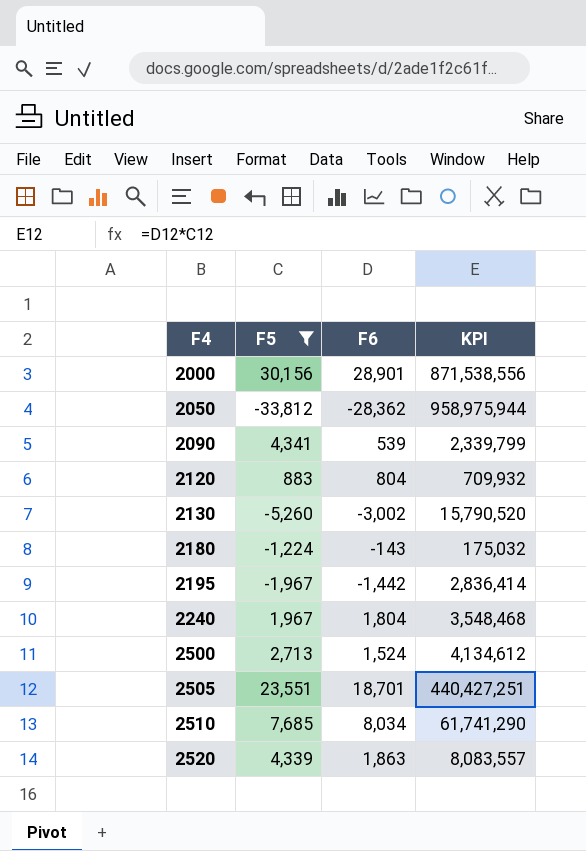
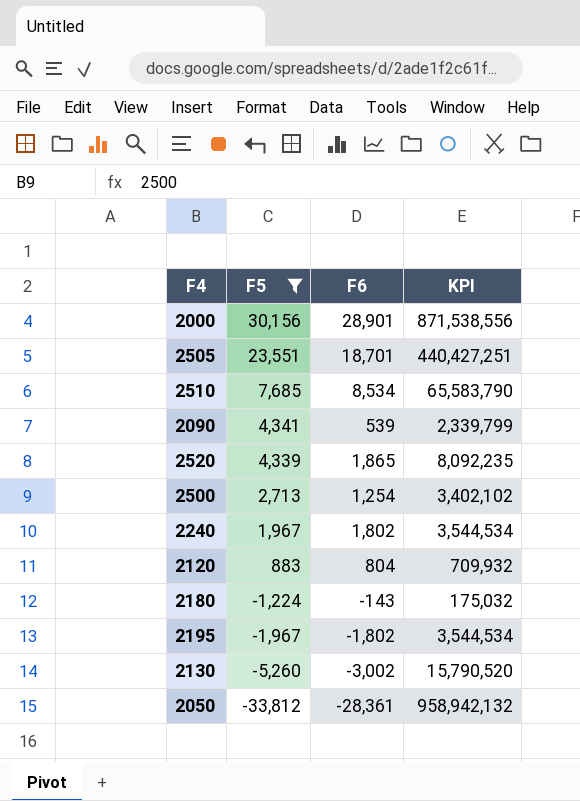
row order: F4 ascending -> F5 descending
2510 | F6: 8,034 -> 8,534
2510 | KPI: 61,741,290 -> 65,583,790
2520 | F6: 1,863 -> 1,865
2520 | KPI: 8,083,557 -> 8,092,235
2500 | F6: 1,524 -> 1,254
2500 | KPI: 4,134,612 -> 3,402,102
2240 | F6: 1,804 -> 1,802
2240 | KPI: 3,548,468 -> 3,544,534
2195 | F6: -1,442 -> -1,802
2195 | KPI: 2,836,414 -> 3,544,534
2050 | F6: -28,362 -> -28,361
2050 | KPI: 958,975,944 -> 958,942,132

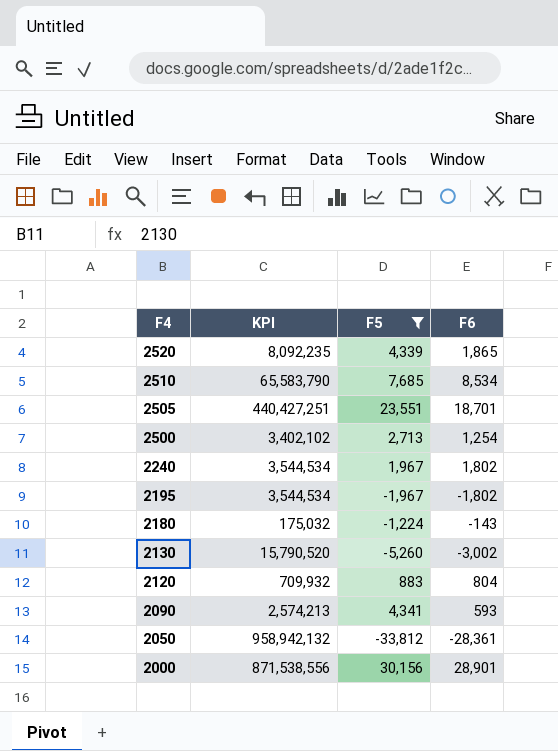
row order: F5 descending -> F4 descending
column KPI | position: 4 -> 2
2090 | KPI: 2,339,799 -> 2,574,213
2090 | F6: 539 -> 593

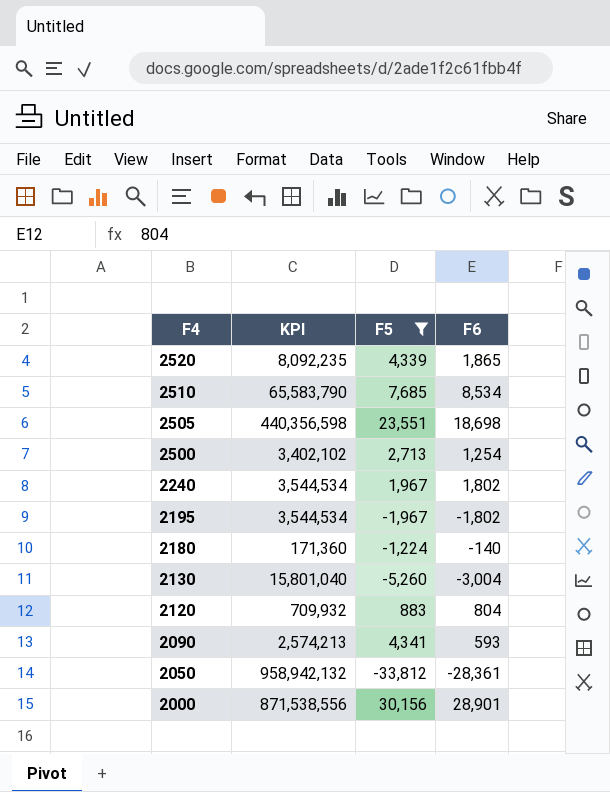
2505 | KPI: 440,427,251 -> 440,356,598
2505 | F6: 18,701 -> 18,698
2180 | KPI: 175,032 -> 171,360
2180 | F6: -143 -> -140
2130 | KPI: 15,790,520 -> 15,801,040
2130 | F6: -3,002 -> -3,004

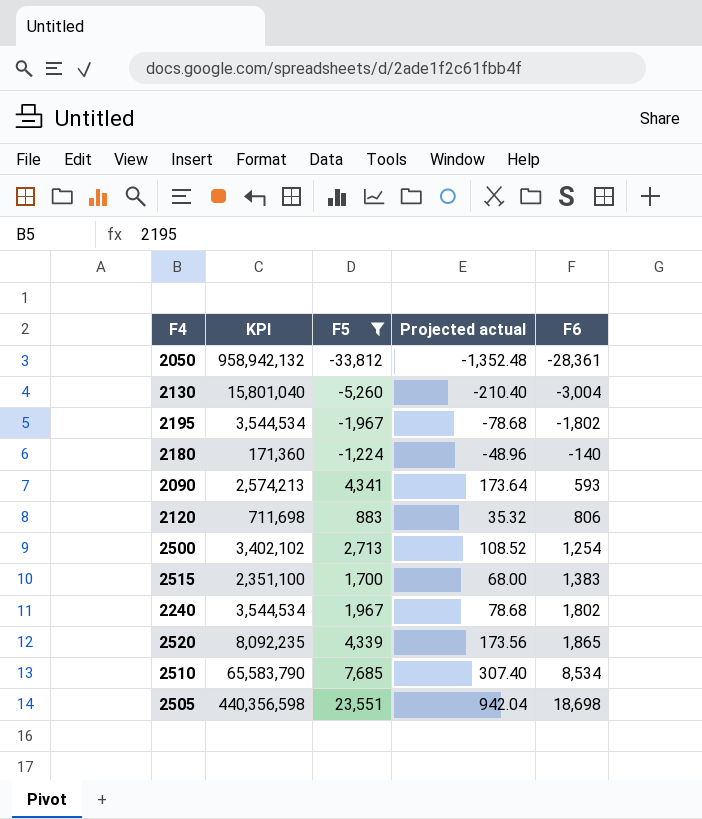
row order: F4 descending -> F6 ascending
column Projected actual | formula: none -> [F5] * 0.04
row 2000: 871,538,556 | 30,156 | 28,901 -> none
2120 | KPI: 709,932 -> 711,698
2120 | F6: 804 -> 806
row 2515: none -> 2,351,100 | 1,700 | 68.00 | 1,383

